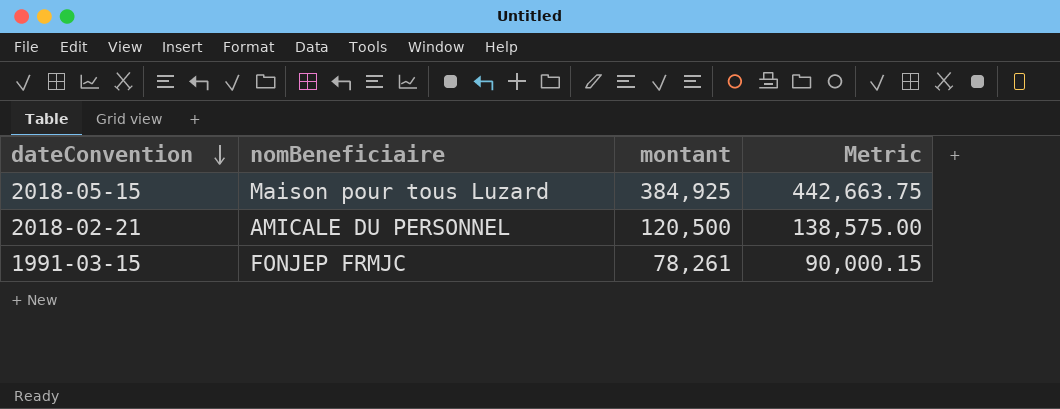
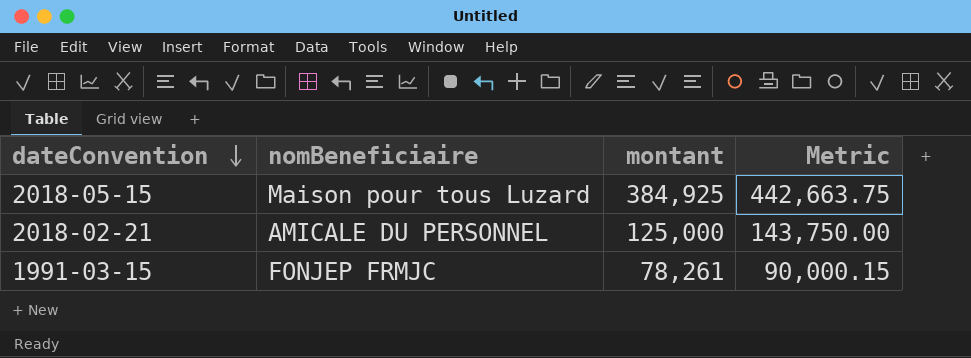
2018-02-21 | montant: 120,500 -> 125,000
2018-02-21 | Metric: 138,575.00 -> 143,750.00

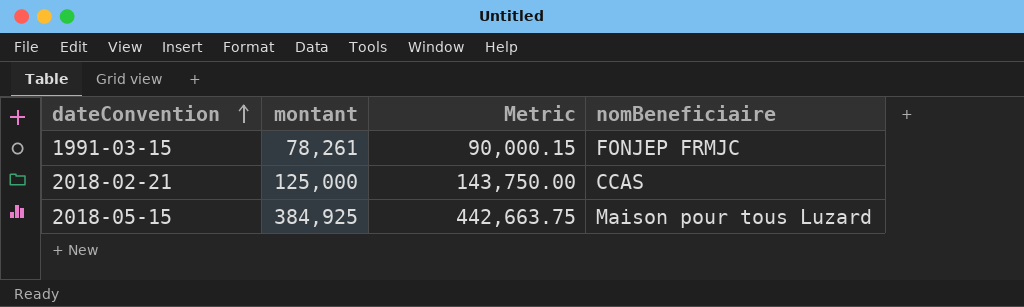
row order: dateConvention descending -> dateConvention ascending
column nomBeneficiaire | position: 2 -> 4
2018-02-21 | nomBeneficiaire: AMICALE DU PERSONNEL -> CCAS

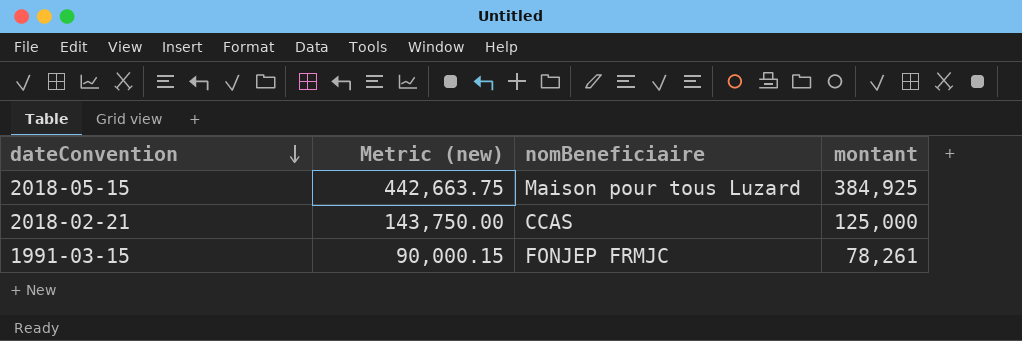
row order: dateConvention ascending -> dateConvention descending
column name: Metric -> Metric (new)
column montant | position: 2 -> 4

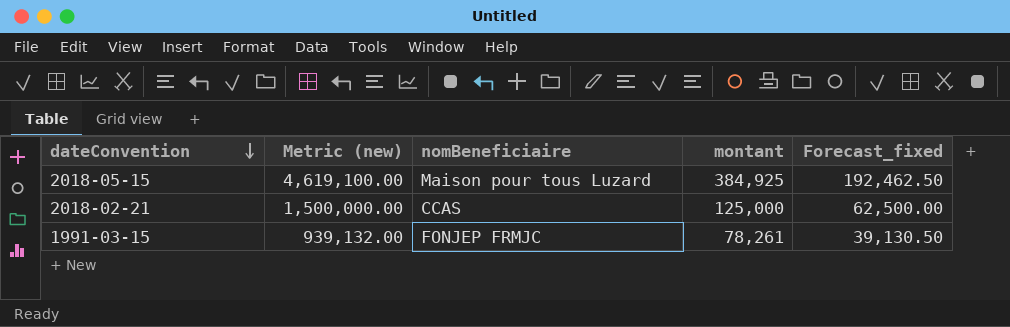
column Metric (new) | formula: [montant] * 1.15 -> [montant] * 12
column Forecast_fixed | formula: none -> [montant] * 0.5

